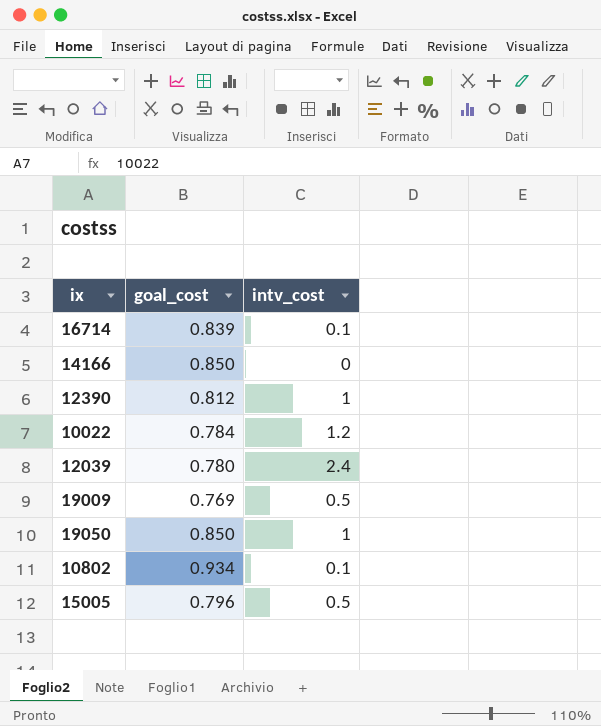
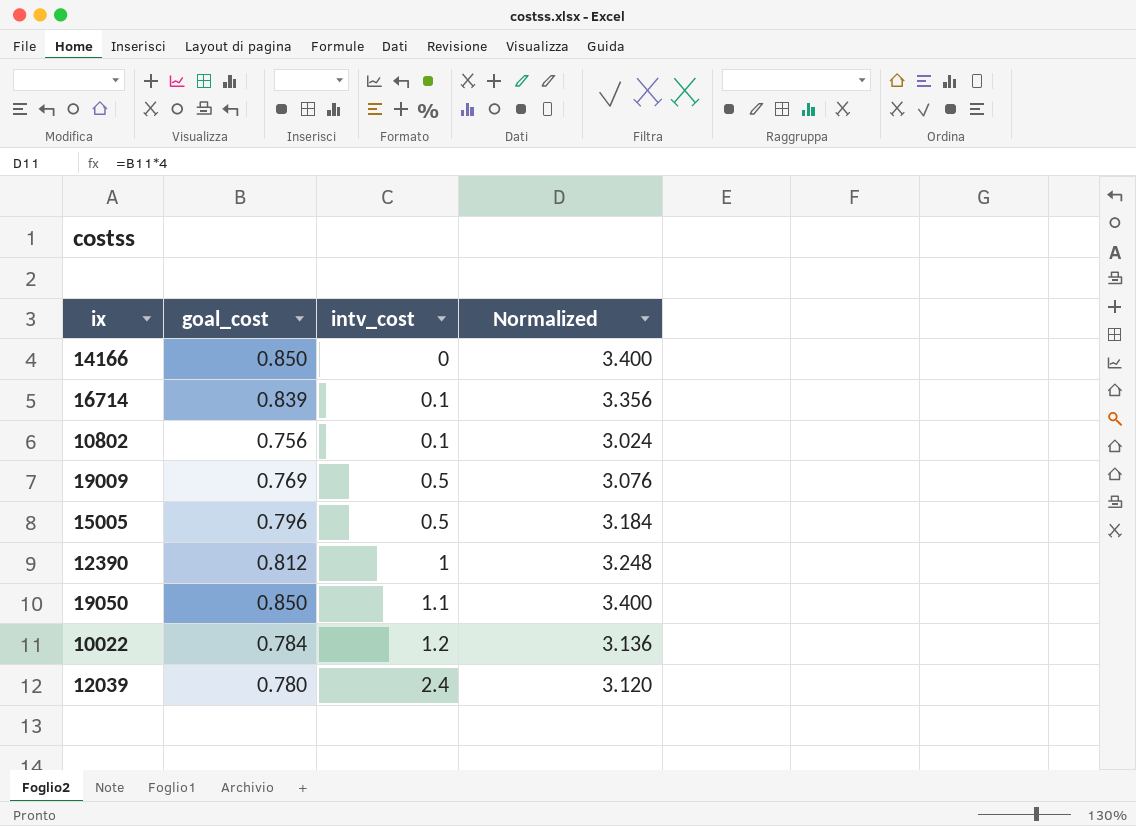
row order: none -> intv_cost ascending
column Normalized | formula: none -> [goal_cost] * 4
10802 | goal_cost: 0.934 -> 0.756
19050 | intv_cost: 1 -> 1.1

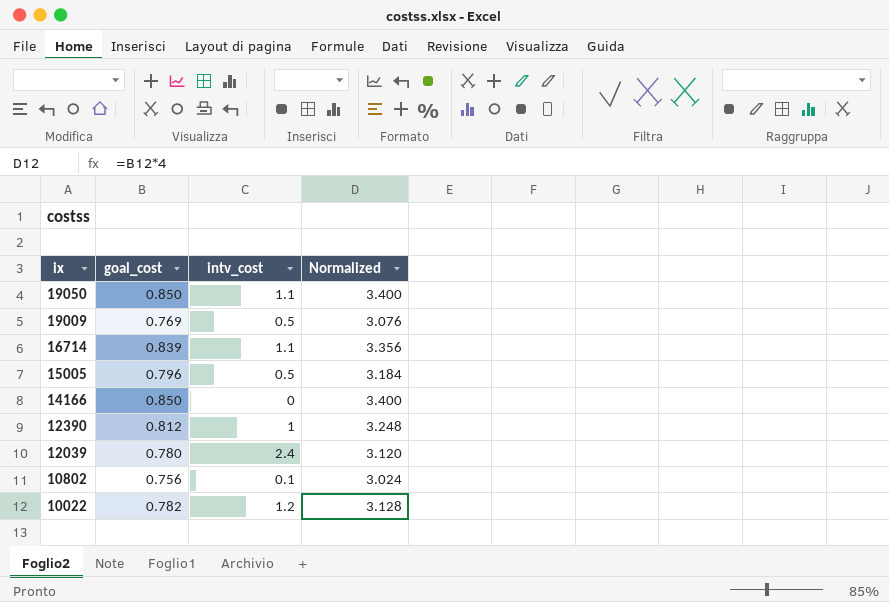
row order: intv_cost ascending -> ix descending
16714 | intv_cost: 0.1 -> 1.1
10022 | goal_cost: 0.784 -> 0.782
10022 | Normalized: 3.136 -> 3.128

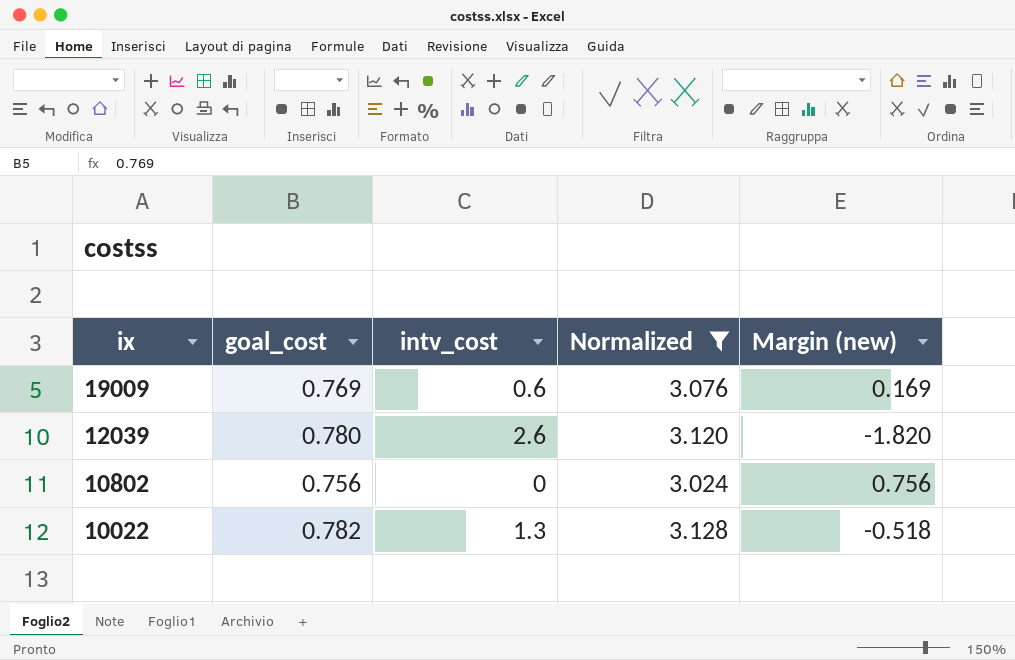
filter: none -> Normalized <= 3.128
column Margin (new) | formula: none -> [goal_cost] - [intv_cost]
19009 | intv_cost: 0.5 -> 0.6
12039 | intv_cost: 2.4 -> 2.6
10802 | intv_cost: 0.1 -> 0
10022 | intv_cost: 1.2 -> 1.3

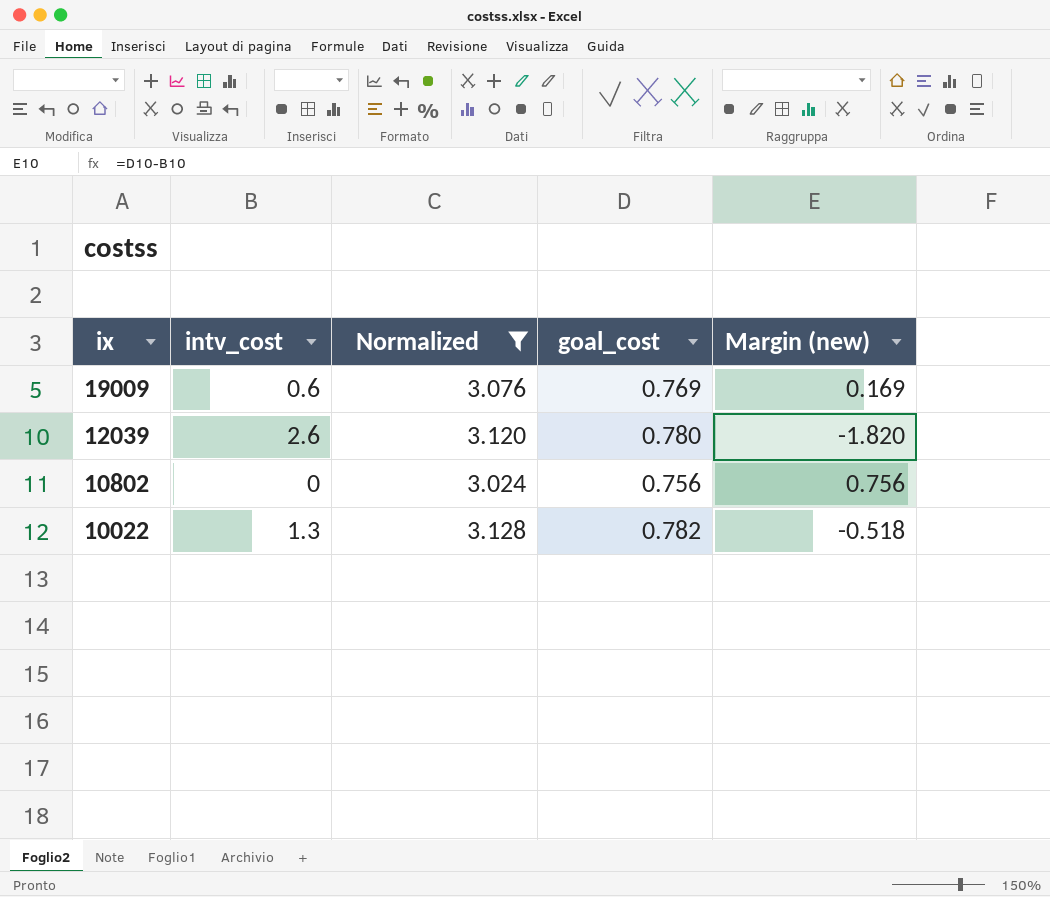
column goal_cost | position: 2 -> 4

